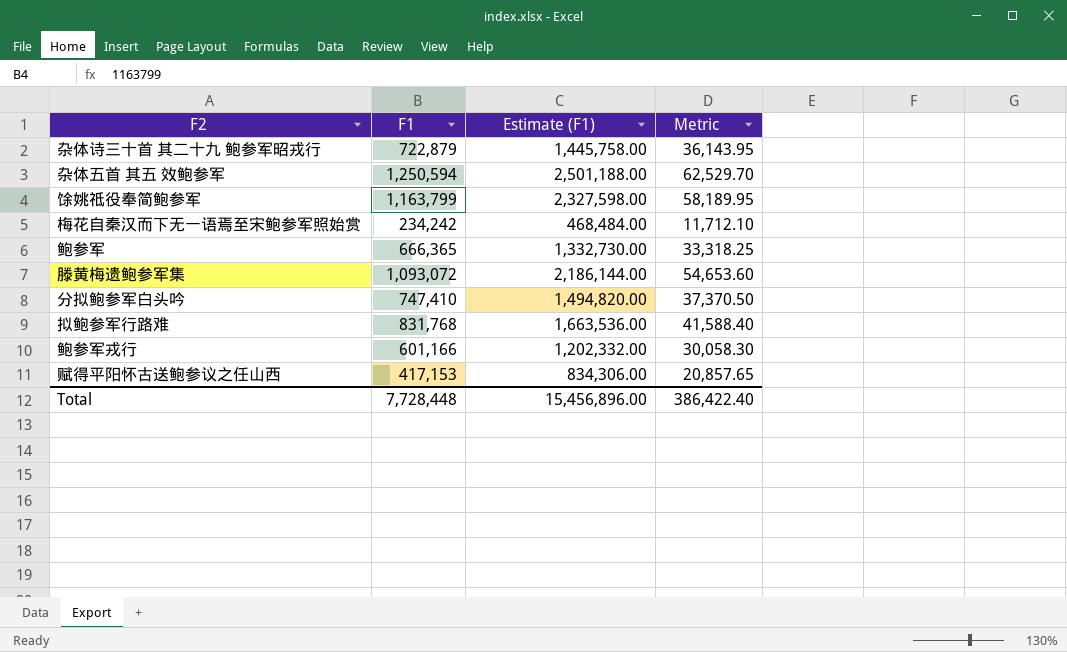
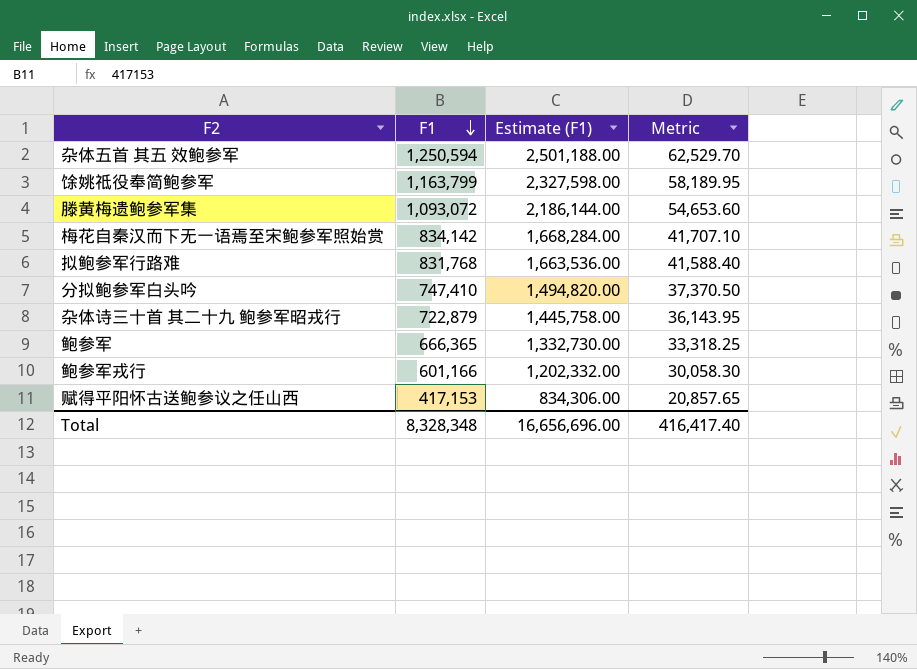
row order: none -> F1 descending
梅花自秦汉而下无一语焉至宋鲍参军照始赏 | F1: 234,242 -> 834,142
梅花自秦汉而下无一语焉至宋鲍参军照始赏 | Estimate (F1): 468,484.00 -> 1,668,284.00
梅花自秦汉而下无一语焉至宋鲍参军照始赏 | Metric: 11,712.10 -> 41,707.10
Total | F1: 7,728,448 -> 8,328,348
Total | Estimate (F1): 15,456,896.00 -> 16,656,696.00
Total | Metric: 386,422.40 -> 416,417.40

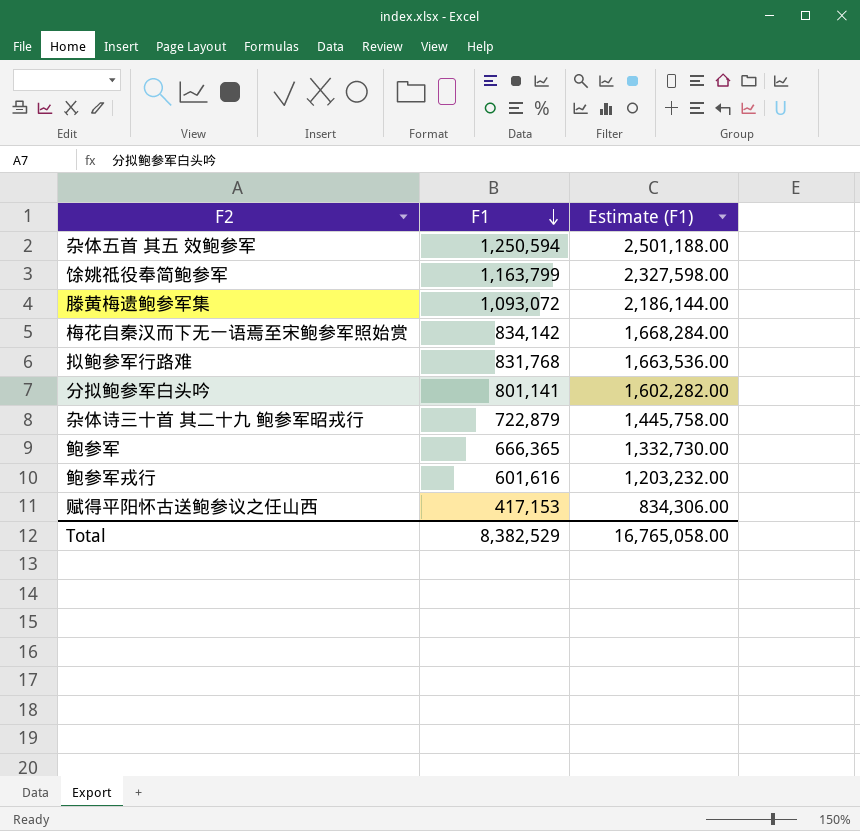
column Metric | formula: [F1] * 0.05 -> none
分拟鲍参军白头吟 | F1: 747,410 -> 801,141
分拟鲍参军白头吟 | Estimate (F1): 1,494,820.00 -> 1,602,282.00
鲍参军戎行 | F1: 601,166 -> 601,616
鲍参军戎行 | Estimate (F1): 1,202,332.00 -> 1,203,232.00
Total | F1: 8,328,348 -> 8,382,529
Total | Estimate (F1): 16,656,696.00 -> 16,765,058.00

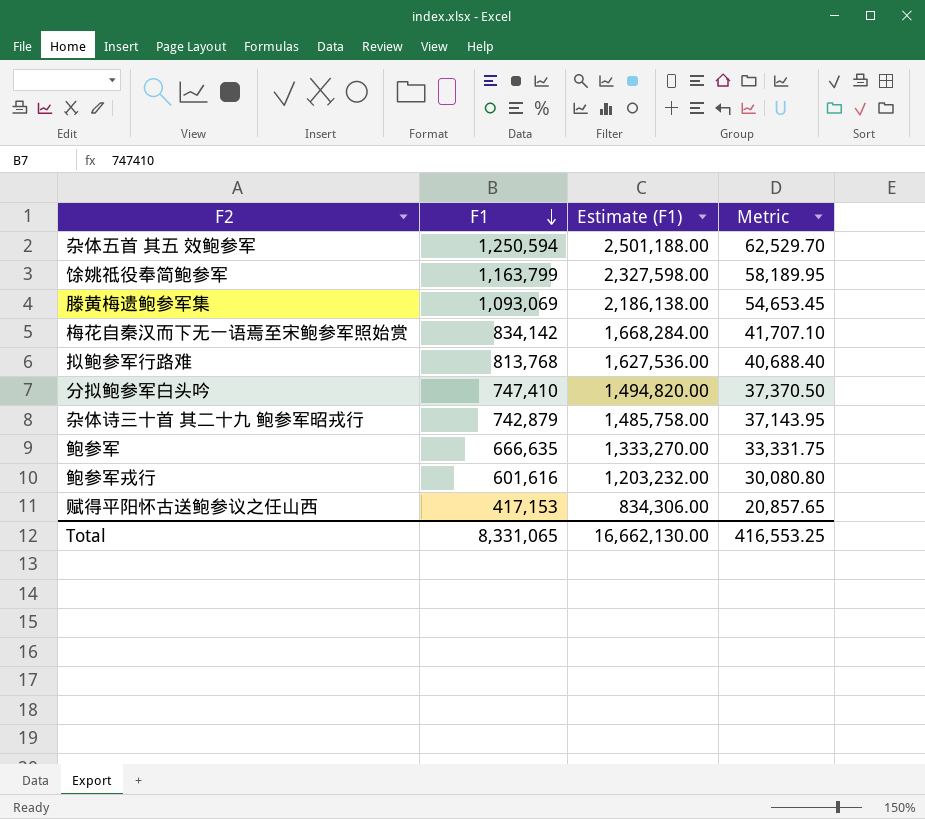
column Metric | formula: none -> [F1] * 0.05
滕黄梅遗鲍参军集 | F1: 1,093,072 -> 1,093,069
滕黄梅遗鲍参军集 | Estimate (F1): 2,186,144.00 -> 2,186,138.00
拟鲍参军行路难 | F1: 831,768 -> 813,768
拟鲍参军行路难 | Estimate (F1): 1,663,536.00 -> 1,627,536.00
分拟鲍参军白头吟 | F1: 801,141 -> 747,410
分拟鲍参军白头吟 | Estimate (F1): 1,602,282.00 -> 1,494,820.00
杂体诗三十首 其二十九 鲍参军昭戎行 | F1: 722,879 -> 742,879
杂体诗三十首 其二十九 鲍参军昭戎行 | Estimate (F1): 1,445,758.00 -> 1,485,758.00
鲍参军 | F1: 666,365 -> 666,635
鲍参军 | Estimate (F1): 1,332,730.00 -> 1,333,270.00
Total | F1: 8,382,529 -> 8,331,065
Total | Estimate (F1): 16,765,058.00 -> 16,662,130.00

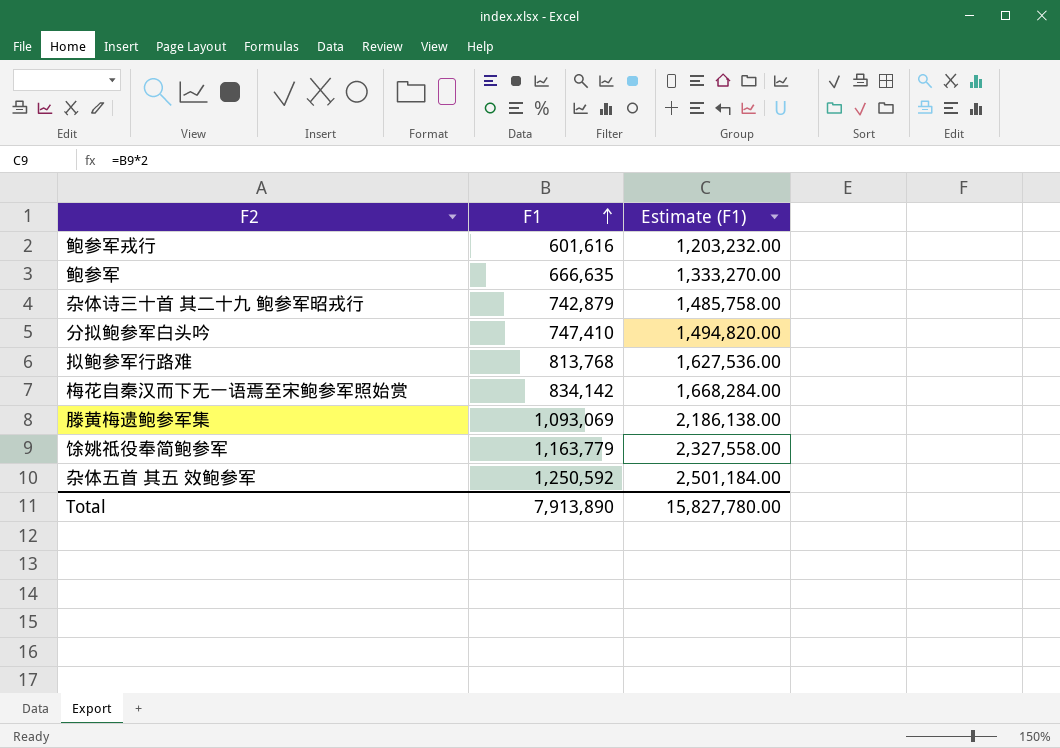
row order: F1 descending -> F1 ascending
column Metric | formula: [F1] * 0.05 -> none
row 赋得平阳怀古送鲍参议之任山西: 417,153 | 834,306.00 | 20,857.65 -> none
馀姚祗役奉简鲍参军 | F1: 1,163,799 -> 1,163,779
馀姚祗役奉简鲍参军 | Estimate (F1): 2,327,598.00 -> 2,327,558.00
杂体五首 其五 效鲍参军 | F1: 1,250,594 -> 1,250,592
杂体五首 其五 效鲍参军 | Estimate (F1): 2,501,188.00 -> 2,501,184.00
Total | F1: 8,331,065 -> 7,913,890
Total | Estimate (F1): 16,662,130.00 -> 15,827,780.00

